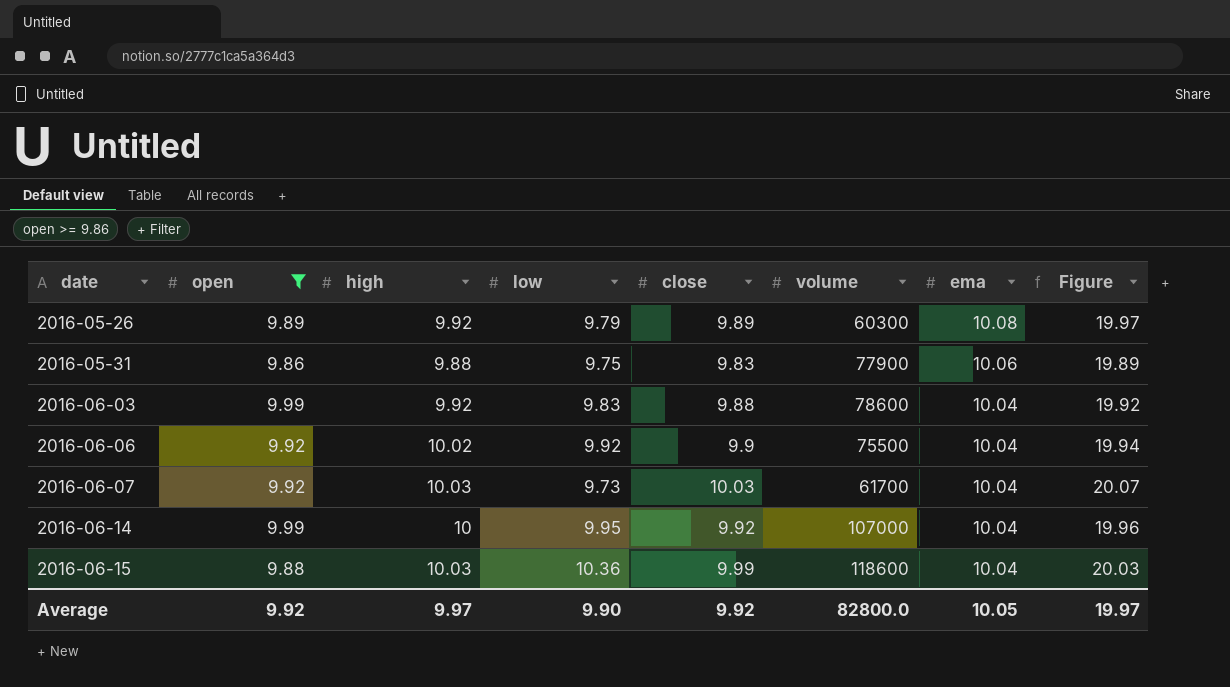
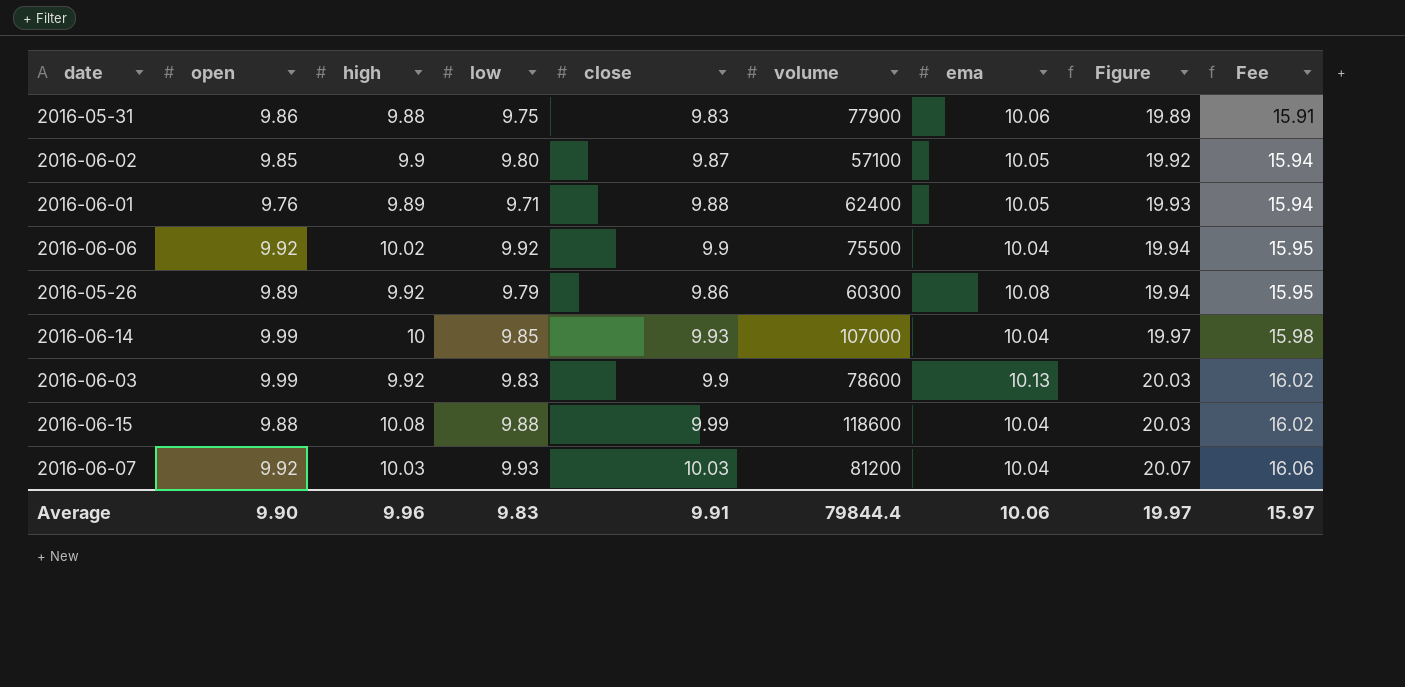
filter: open >= 9.86 -> none
row order: date ascending -> Figure ascending
column Fee | formula: none -> [Figure] * 0.8
2016-05-26 | close: 9.89 -> 9.86
2016-05-26 | Figure: 19.97 -> 19.94
2016-06-14 | low: 9.95 -> 9.85
2016-06-14 | close: 9.92 -> 9.93
2016-06-14 | Figure: 19.96 -> 19.97
2016-06-03 | close: 9.88 -> 9.9
2016-06-03 | ema: 10.04 -> 10.13
2016-06-03 | Figure: 19.92 -> 20.03
2016-06-15 | high: 10.03 -> 10.08
2016-06-15 | low: 10.36 -> 9.88
2016-06-07 | low: 9.73 -> 9.93
2016-06-07 | volume: 61700 -> 81200
Average | open: 9.92 -> 9.90
Average | high: 9.97 -> 9.96
Average | low: 9.90 -> 9.83
Average | close: 9.92 -> 9.91
Average | volume: 82800.0 -> 79844.4
Average | ema: 10.05 -> 10.06

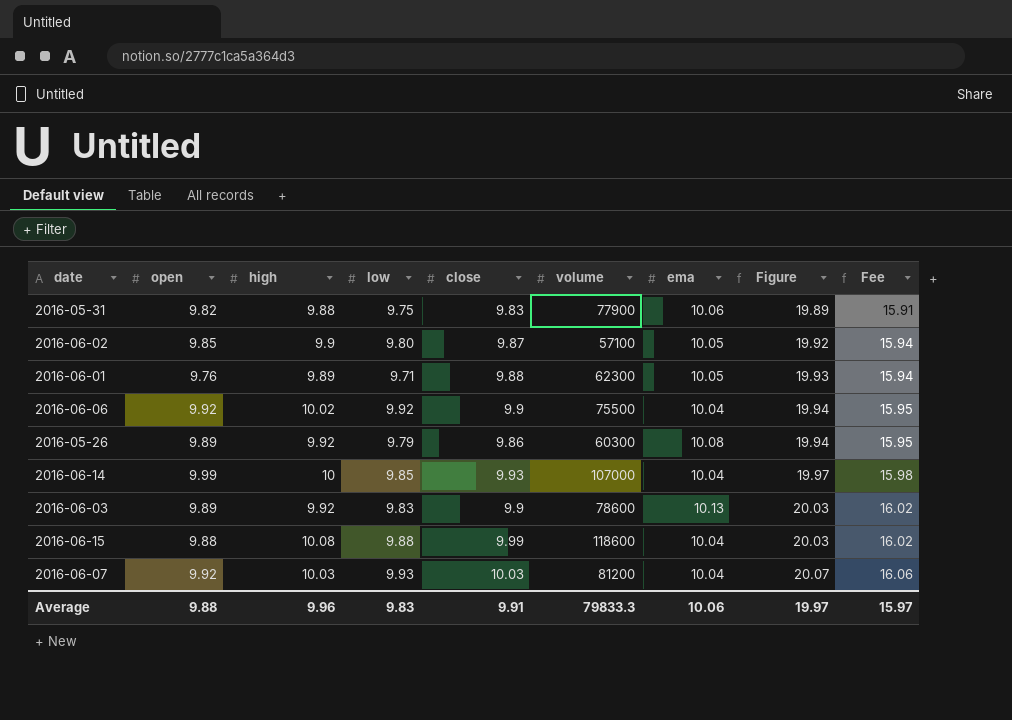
2016-05-31 | open: 9.86 -> 9.82
2016-06-01 | volume: 62400 -> 62300
2016-06-03 | open: 9.99 -> 9.89
Average | open: 9.90 -> 9.88
Average | volume: 79844.4 -> 79833.3

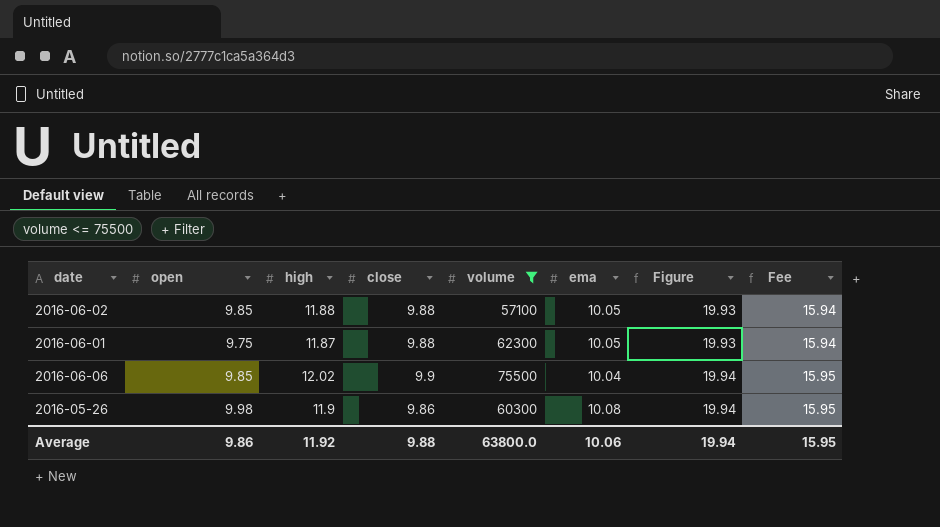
filter: none -> volume <= 75500
column low | position: 4 -> none
2016-06-02 | high: 9.9 -> 11.88
2016-06-02 | close: 9.87 -> 9.88
2016-06-02 | Figure: 19.92 -> 19.93
2016-06-01 | open: 9.76 -> 9.75
2016-06-01 | high: 9.89 -> 11.87
2016-06-06 | open: 9.92 -> 9.85
2016-06-06 | high: 10.02 -> 12.02
2016-05-26 | open: 9.89 -> 9.98
2016-05-26 | high: 9.92 -> 11.9
Average | open: 9.88 -> 9.86
Average | high: 9.96 -> 11.92
Average | close: 9.91 -> 9.88
Average | volume: 79833.3 -> 63800.0
Average | Figure: 19.97 -> 19.94
Average | Fee: 15.97 -> 15.95

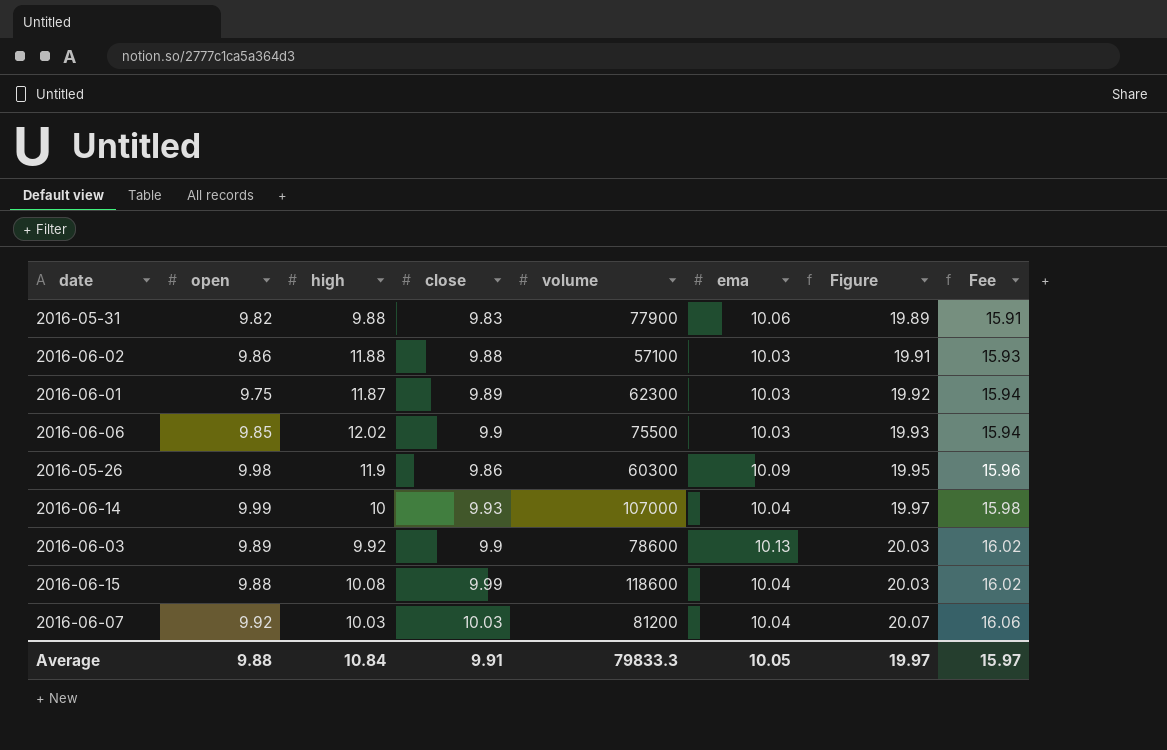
filter: volume <= 75500 -> none
2016-06-02 | open: 9.85 -> 9.86
2016-06-02 | ema: 10.05 -> 10.03
2016-06-02 | Figure: 19.93 -> 19.91
2016-06-02 | Fee: 15.94 -> 15.93
2016-06-01 | close: 9.88 -> 9.89
2016-06-01 | ema: 10.05 -> 10.03
2016-06-01 | Figure: 19.93 -> 19.92
2016-06-06 | ema: 10.04 -> 10.03
2016-06-06 | Figure: 19.94 -> 19.93
2016-06-06 | Fee: 15.95 -> 15.94
2016-05-26 | ema: 10.08 -> 10.09
2016-05-26 | Figure: 19.94 -> 19.95
2016-05-26 | Fee: 15.95 -> 15.96
Average | open: 9.86 -> 9.88
Average | high: 11.92 -> 10.84
Average | close: 9.88 -> 9.91
Average | volume: 63800.0 -> 79833.3
Average | ema: 10.06 -> 10.05
Average | Figure: 19.94 -> 19.97
Average | Fee: 15.95 -> 15.97

